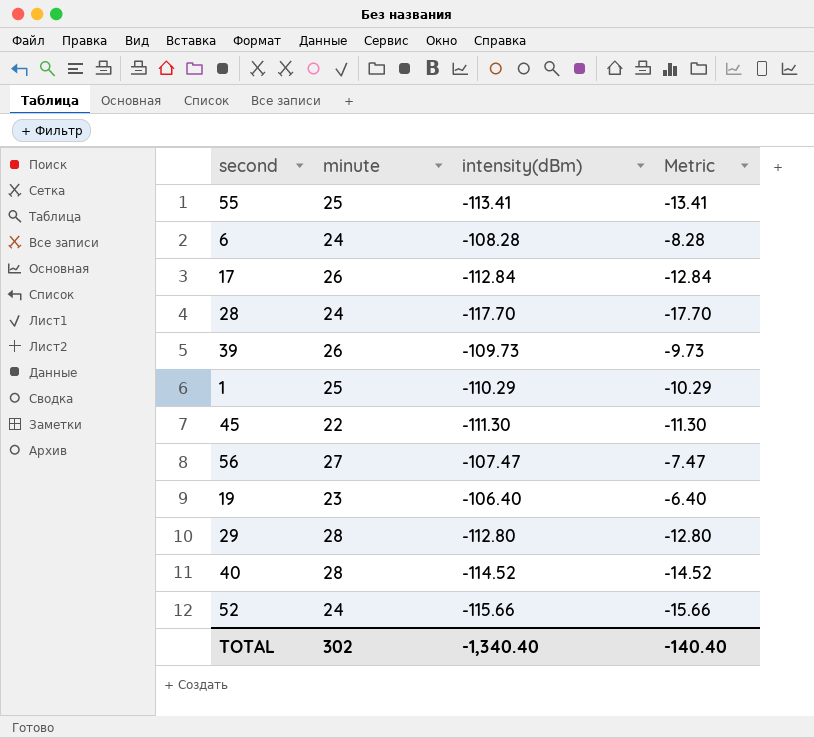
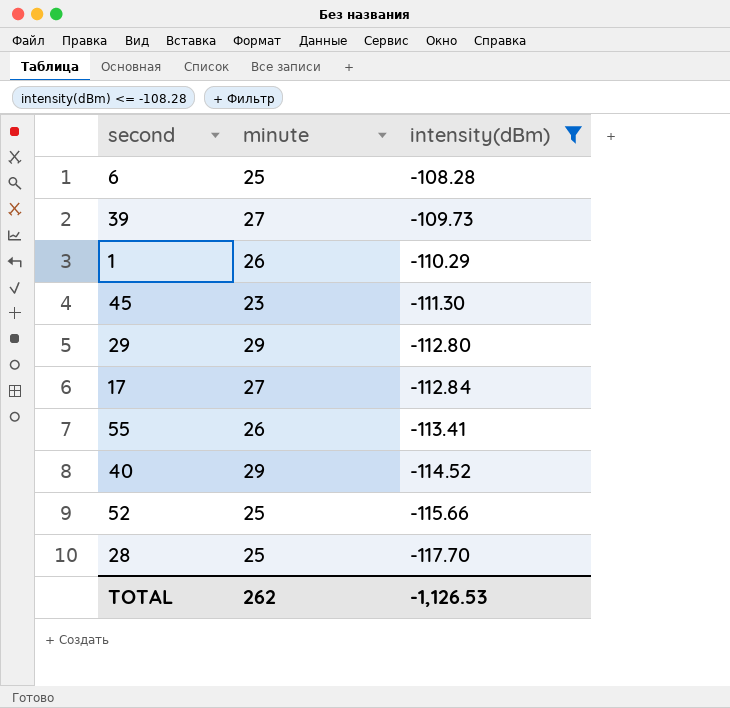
filter: none -> intensity(dBm) <= -108.28
row order: none -> intensity(dBm) descending
column Metric | formula: [intensity(dBm)] + 100 -> none
6 | minute: 24 -> 25
39 | minute: 26 -> 27
1 | minute: 25 -> 26
45 | minute: 22 -> 23
29 | minute: 28 -> 29
17 | minute: 26 -> 27
55 | minute: 25 -> 26
40 | minute: 28 -> 29
52 | minute: 24 -> 25
28 | minute: 24 -> 25
TOTAL | minute: 302 -> 262
TOTAL | intensity(dBm): -1,340.40 -> -1,126.53

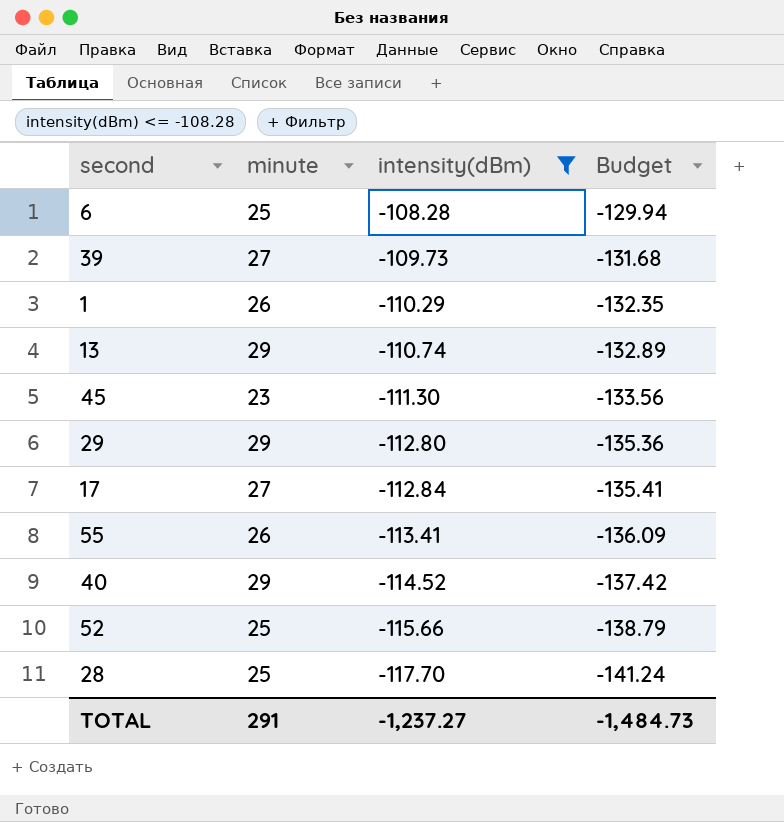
column Budget | formula: none -> [intensity(dBm)] * 1.2
row 13: none -> 29 | -110.74 | -132.89
TOTAL | minute: 262 -> 291
TOTAL | intensity(dBm): -1,126.53 -> -1,237.27

